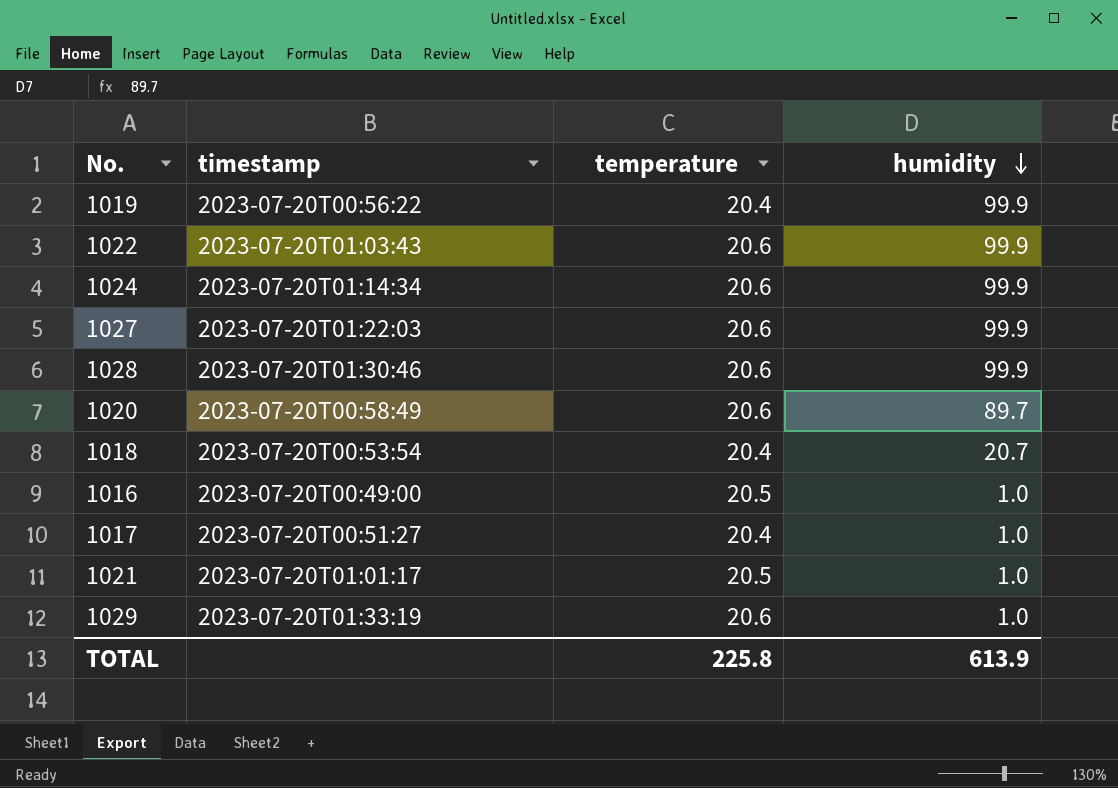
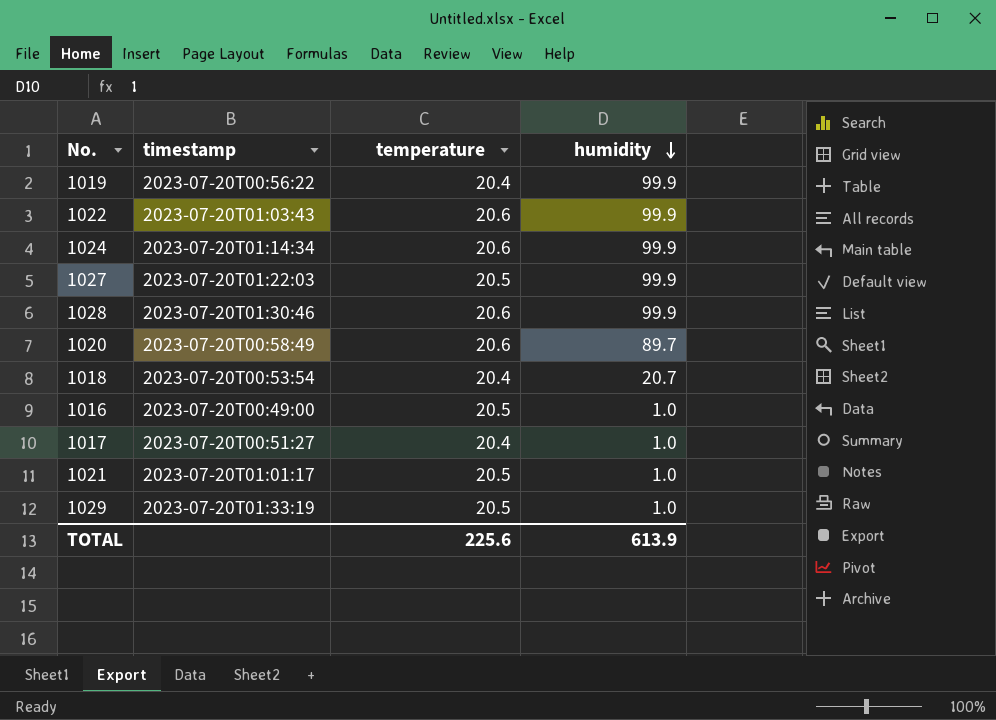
1027 | temperature: 20.6 -> 20.5
1029 | temperature: 20.6 -> 20.5
TOTAL | temperature: 225.8 -> 225.6

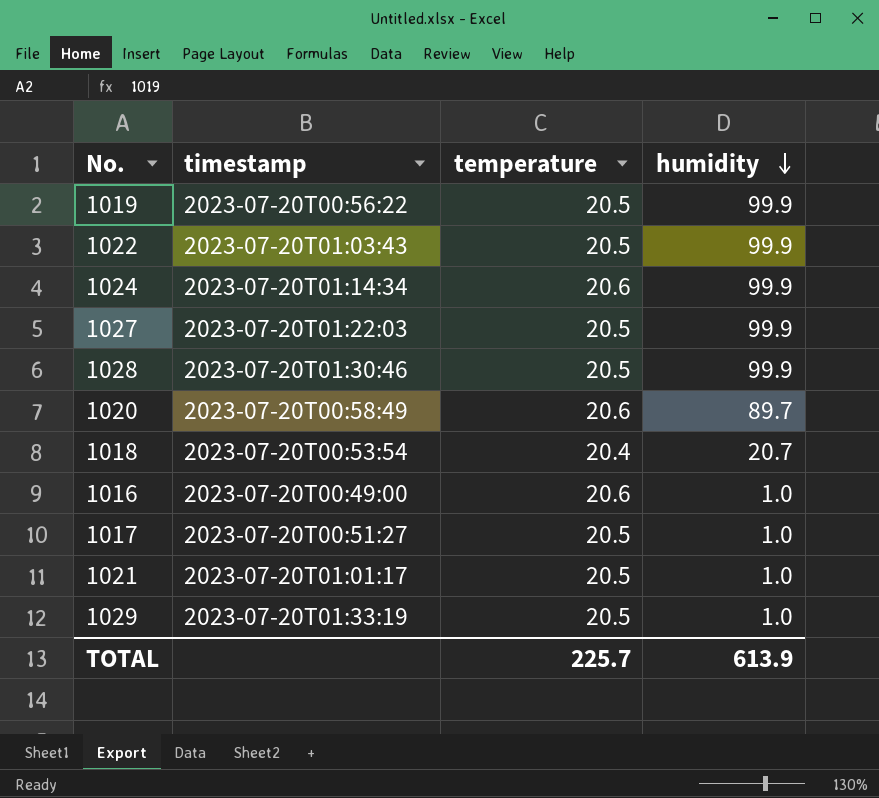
1019 | temperature: 20.4 -> 20.5
1022 | temperature: 20.6 -> 20.5
1028 | temperature: 20.6 -> 20.5
1016 | temperature: 20.5 -> 20.6
1017 | temperature: 20.4 -> 20.5
TOTAL | temperature: 225.6 -> 225.7

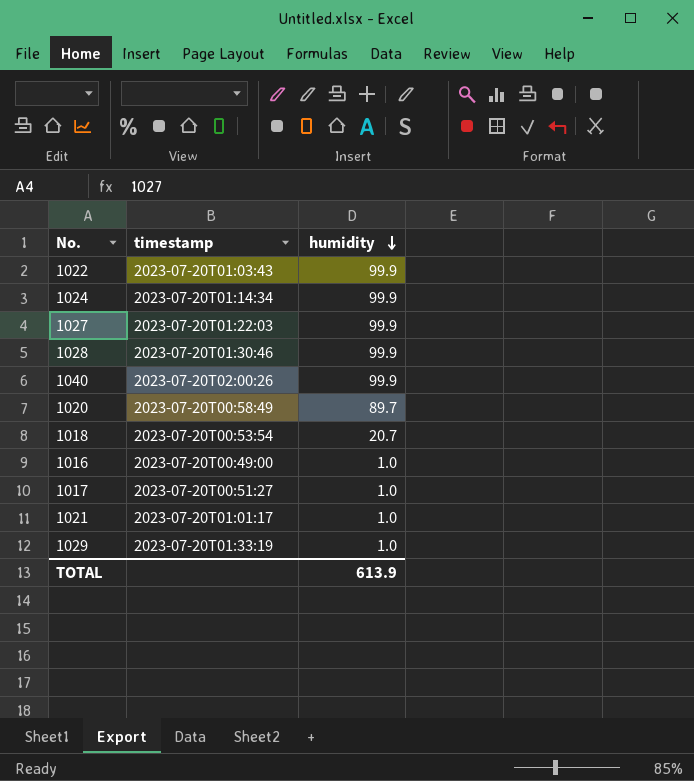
column temperature | position: 3 -> none
row 1019: 2023-07-20T00:56:22 | 20.5 | 99.9 -> none
row 1040: none -> 2023-07-20T02:00:26 | 99.9

